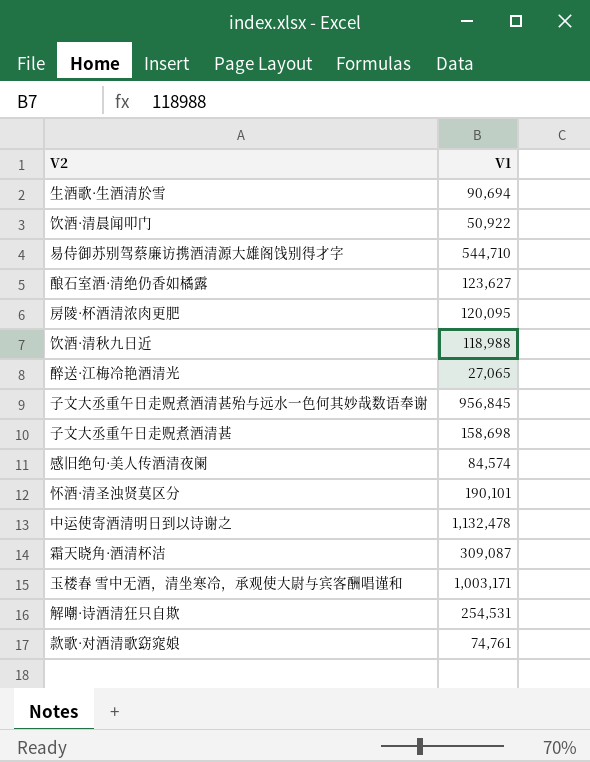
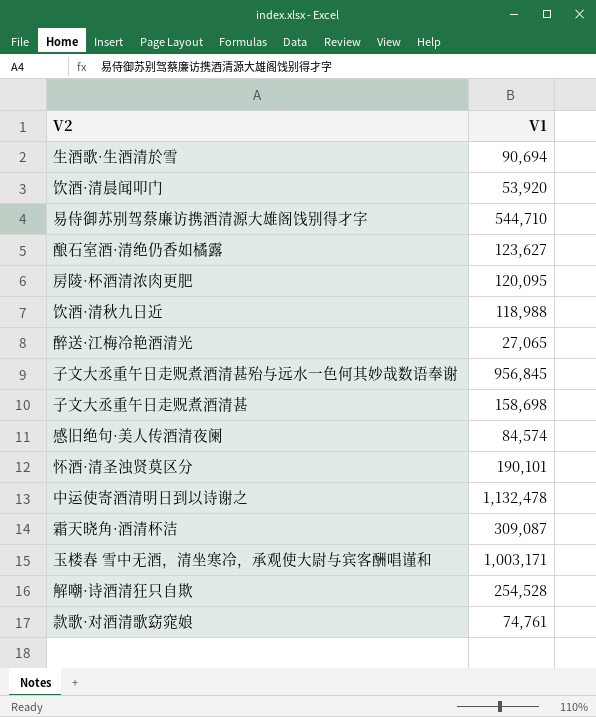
饮酒·清晨闻叩门 | V1: 50,922 -> 53,920
解嘲·诗酒清狂只自欺 | V1: 254,531 -> 254,528

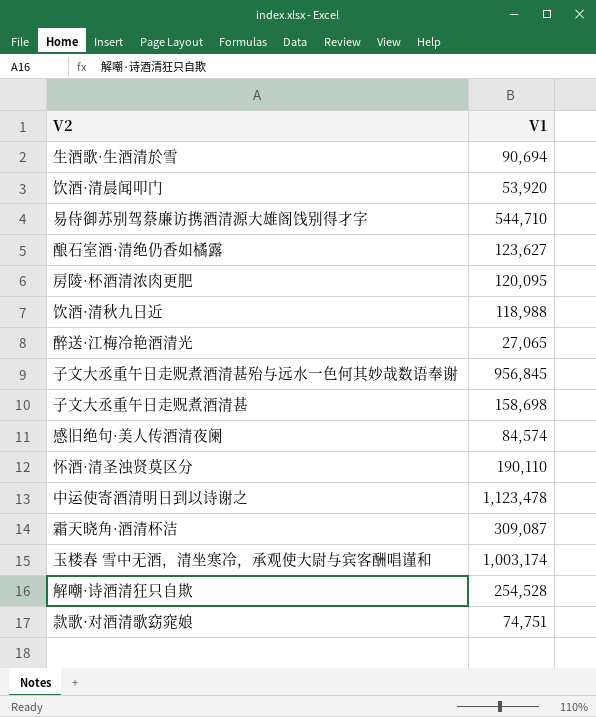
怀酒·清圣浊贤莫区分 | V1: 190,101 -> 190,110
中运使寄酒清明日到以诗谢之 | V1: 1,132,478 -> 1,123,478
玉楼春 雪中无酒，清坐寒冷，承观使大尉与宾客酬唱谨和 | V1: 1,003,171 -> 1,003,174
款歌·对酒清歌窈窕娘 | V1: 74,761 -> 74,751

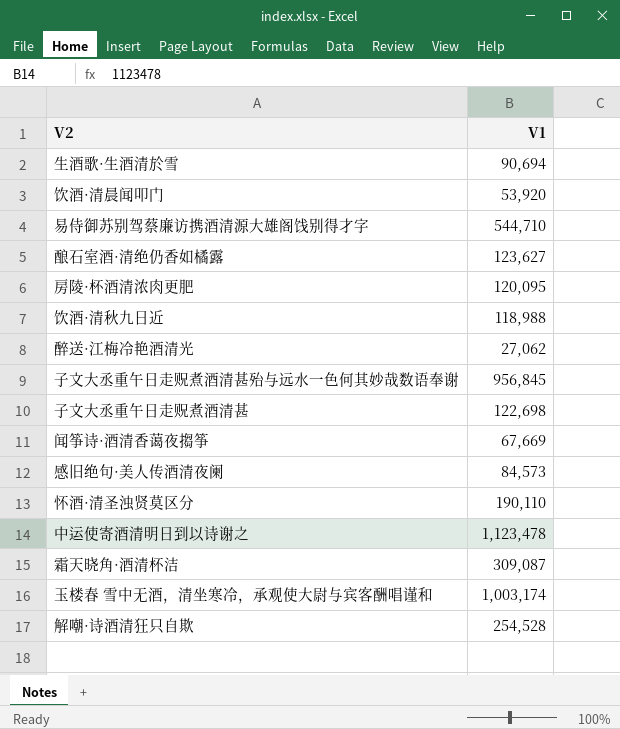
row 款歌·对酒清歌窈窕娘: 74,751 -> none
醉送·江梅冷艳酒清光 | V1: 27,065 -> 27,062
子文大丞重午日走贶煮酒清甚 | V1: 158,698 -> 122,698
row 闻筝诗·酒清香蔼夜搊筝: none -> 67,669
感旧绝句·美人传酒清夜阑 | V1: 84,574 -> 84,573

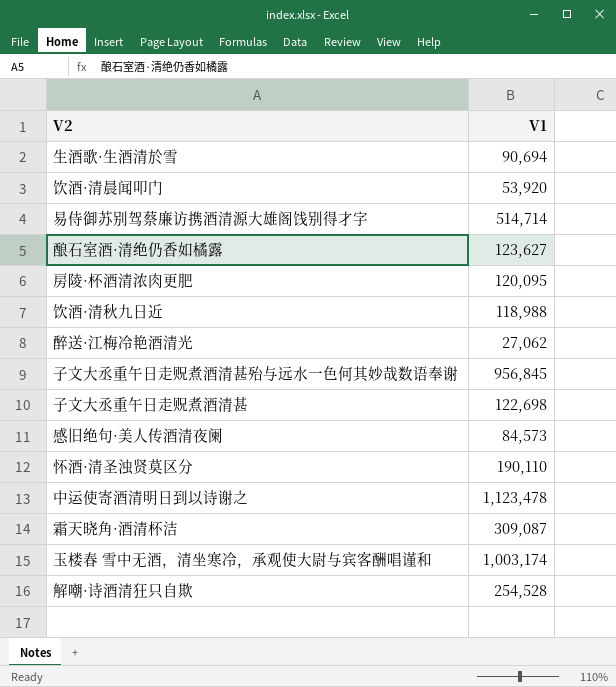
row 闻筝诗·酒清香蔼夜搊筝: 67,669 -> none
易侍御苏别驾蔡廉访携酒清源大雄阁饯别得才字 | V1: 544,710 -> 514,714

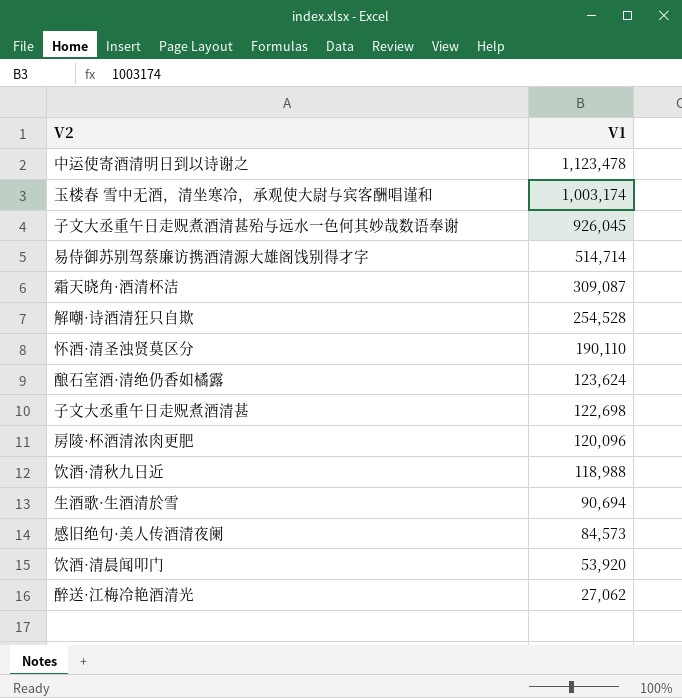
row order: none -> V1 descending
子文大丞重午日走贶煮酒清甚殆与远水一色何其妙哉数语奉谢 | V1: 956,845 -> 926,045
酿石室酒·清绝仍香如橘露 | V1: 123,627 -> 123,624
房陵·杯酒清浓肉更肥 | V1: 120,095 -> 120,096

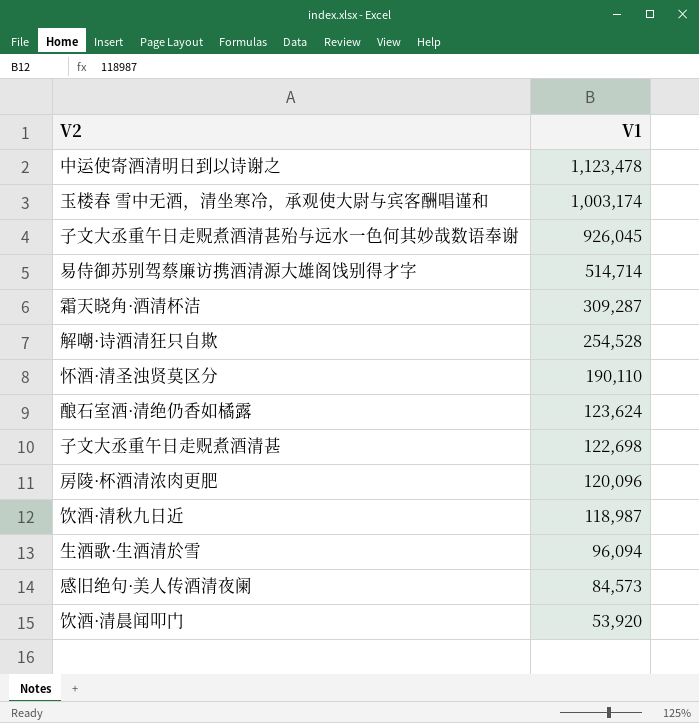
row 醉送·江梅冷艳酒清光: 27,062 -> none
霜天晓角·酒清杯洁 | V1: 309,087 -> 309,287
饮酒·清秋九日近 | V1: 118,988 -> 118,987
生酒歌·生酒清於雪 | V1: 90,694 -> 96,094

